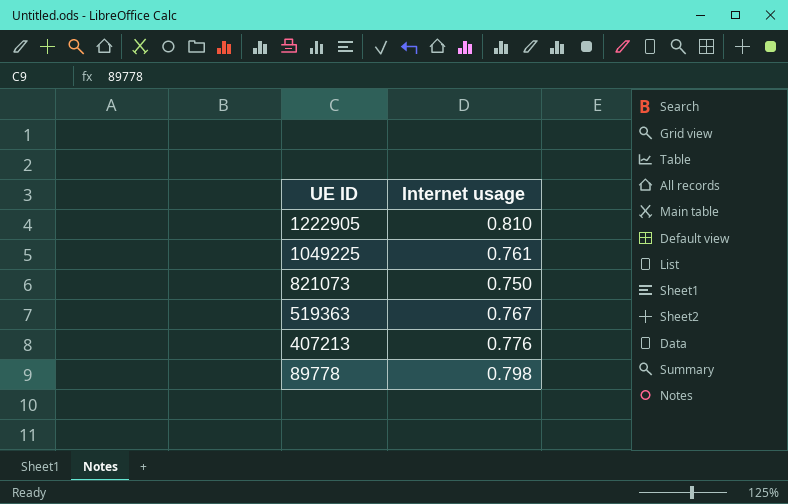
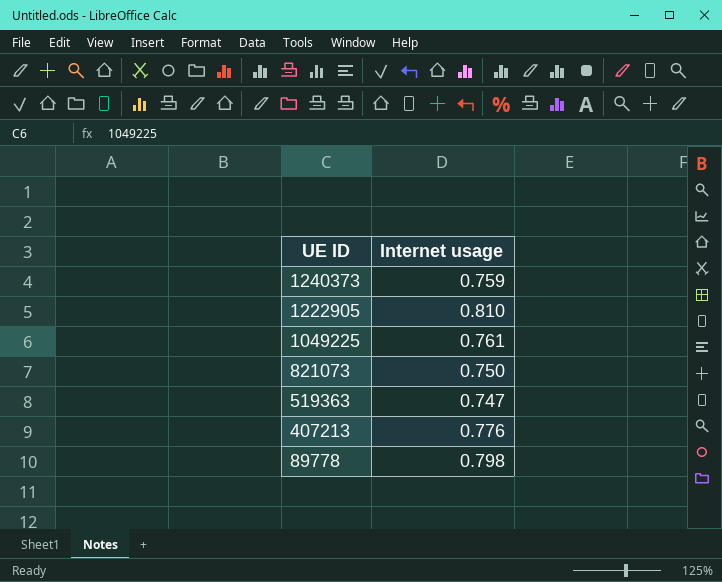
row 1240373: none -> 0.759
519363 | Internet usage: 0.767 -> 0.747

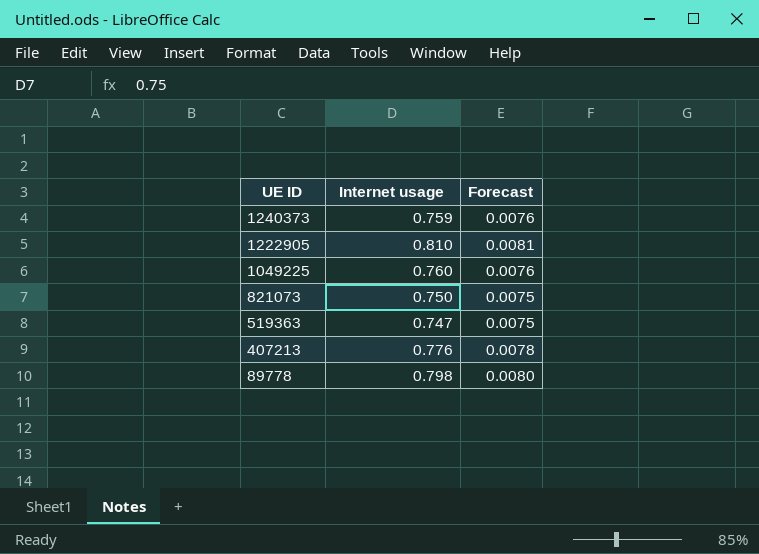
column Forecast | formula: none -> [Internet usage] * 0.01
1049225 | Internet usage: 0.761 -> 0.760

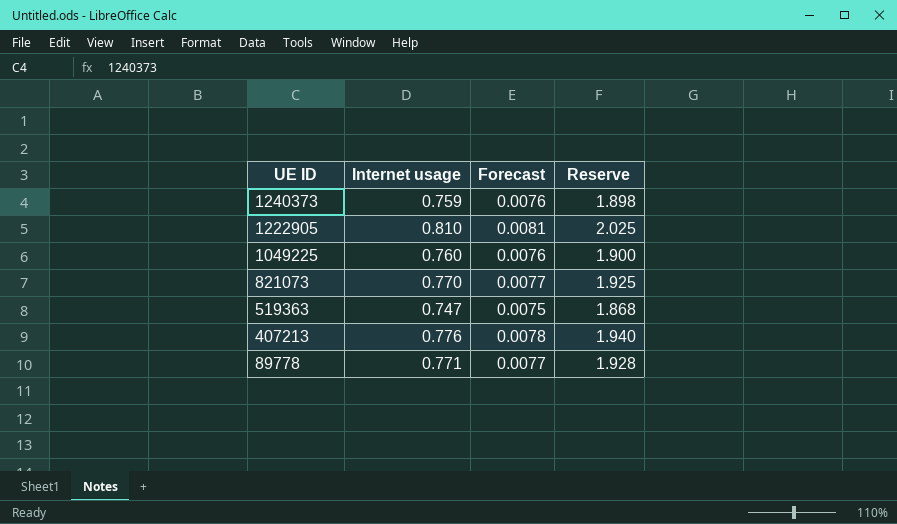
column Reserve | formula: none -> [Internet usage] * 2.5
821073 | Internet usage: 0.750 -> 0.770
821073 | Forecast: 0.0075 -> 0.0077
89778 | Internet usage: 0.798 -> 0.771
89778 | Forecast: 0.0080 -> 0.0077

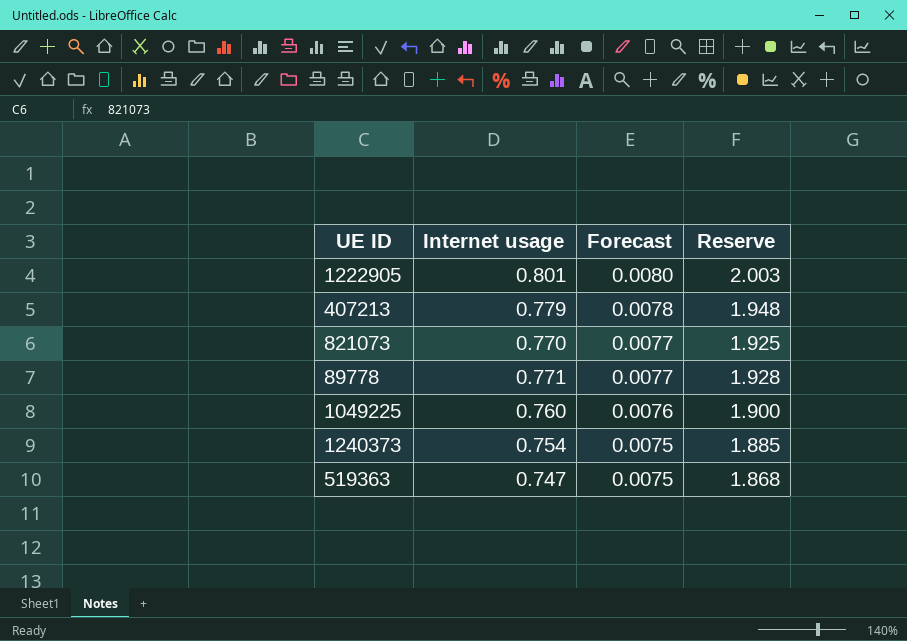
row order: UE ID descending -> Forecast descending
1222905 | Internet usage: 0.810 -> 0.801
1222905 | Forecast: 0.0081 -> 0.0080
1222905 | Reserve: 2.025 -> 2.003
407213 | Internet usage: 0.776 -> 0.779
407213 | Reserve: 1.940 -> 1.948
1240373 | Internet usage: 0.759 -> 0.754
1240373 | Forecast: 0.0076 -> 0.0075
1240373 | Reserve: 1.898 -> 1.885

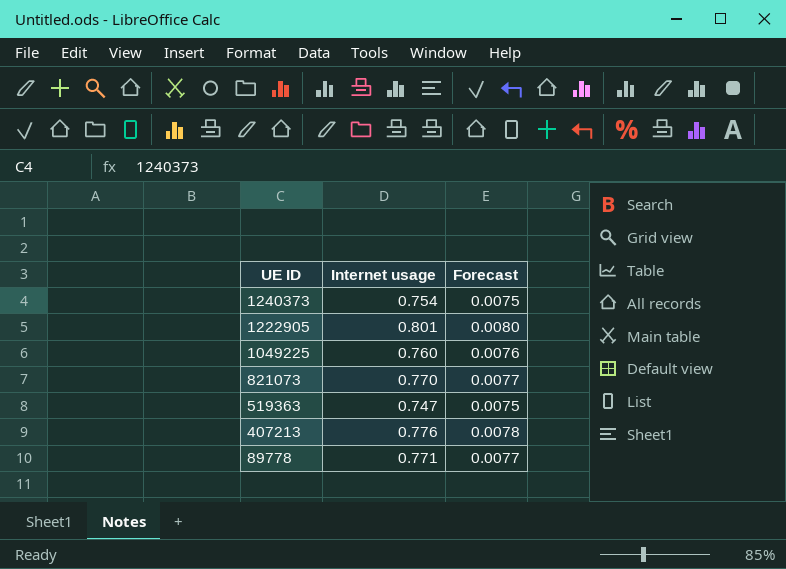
row order: Forecast descending -> UE ID descending
column Reserve | formula: [Internet usage] * 2.5 -> none
407213 | Internet usage: 0.779 -> 0.776

